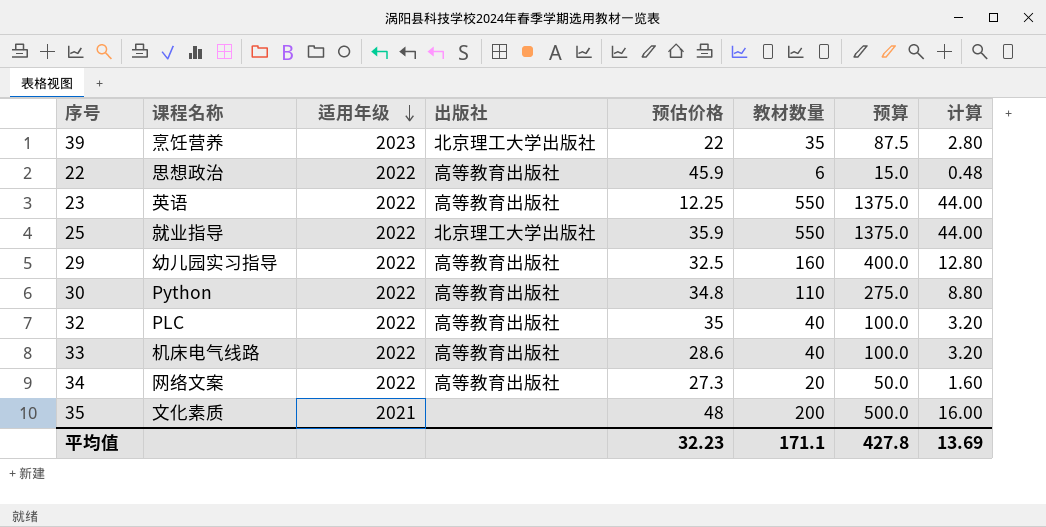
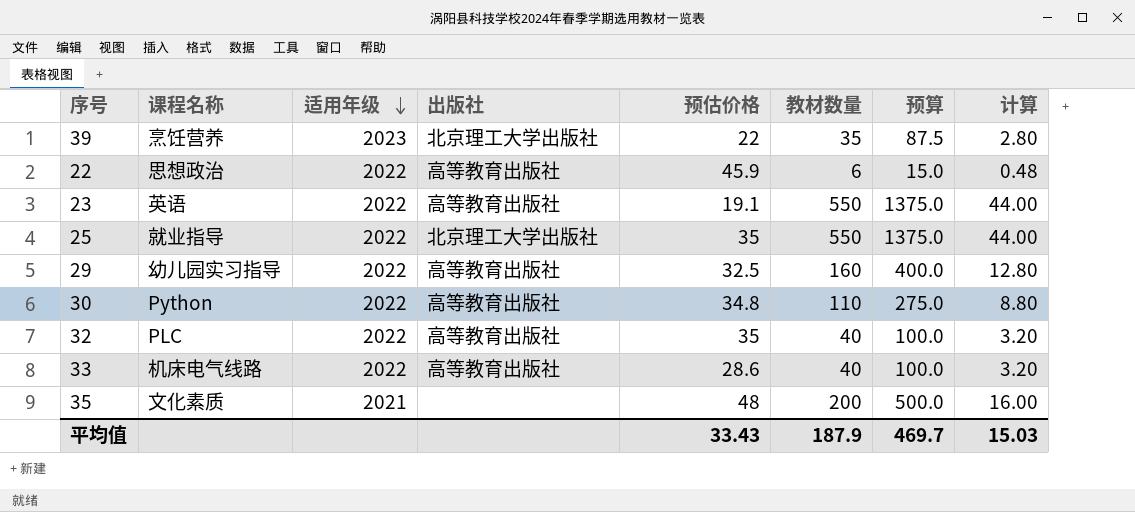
row 34: 网络文案 | 2022 | 高等教育出版社 | 27.3 | 20 | 50.0 | 1.60 -> none
23 | 预估价格: 12.25 -> 19.1
25 | 预估价格: 35.9 -> 35
平均值 | 预估价格: 32.23 -> 33.43
平均值 | 教材数量: 171.1 -> 187.9
平均值 | 预算: 427.8 -> 469.7
平均值 | 计算: 13.69 -> 15.03

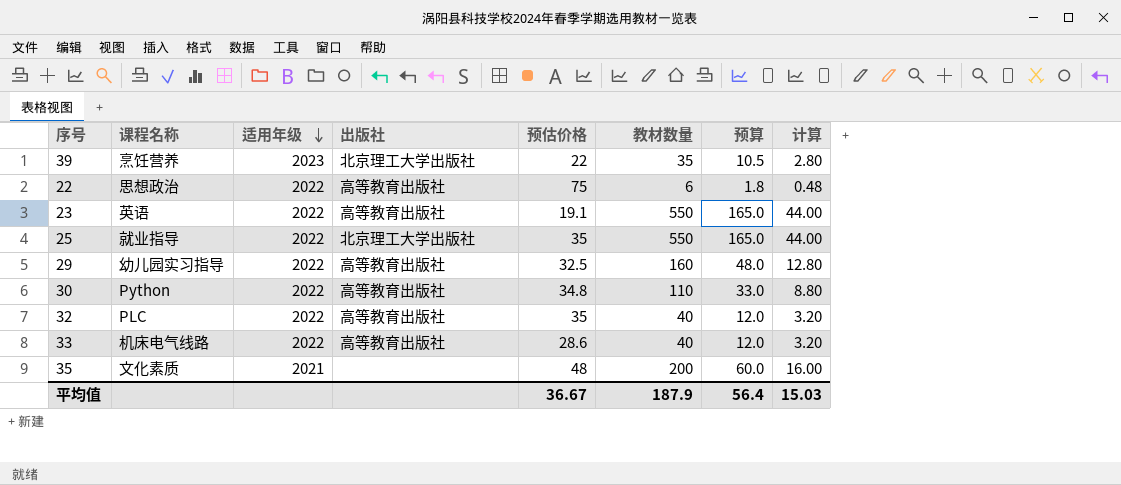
column 预算 | formula: [教材数量] * 2.5 -> [教材数量] * 0.3
22 | 预估价格: 45.9 -> 75
平均值 | 预估价格: 33.43 -> 36.67
平均值 | 预算: 469.7 -> 56.4

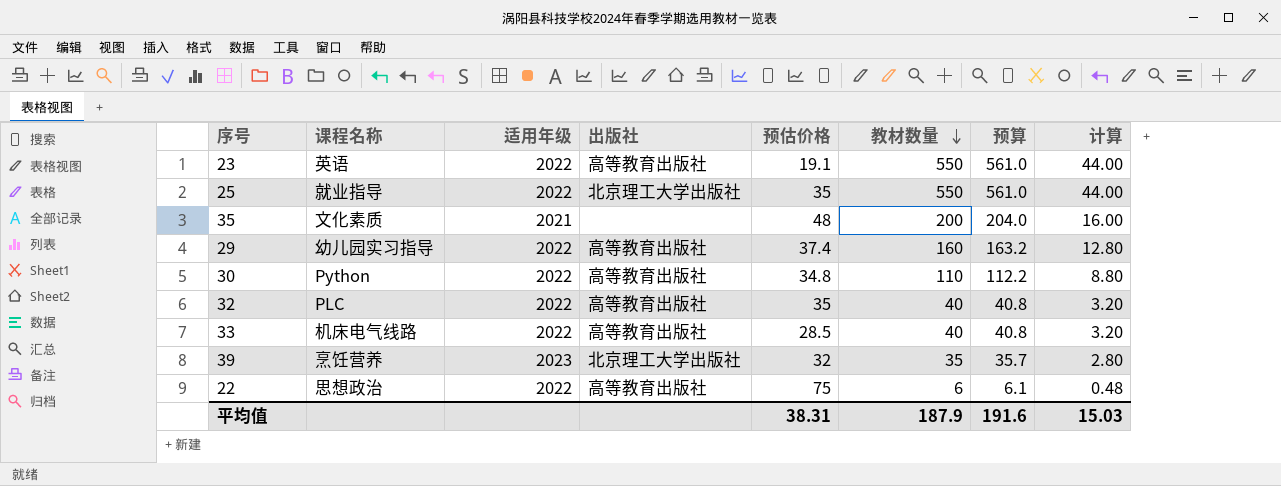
row order: 适用年级 descending -> 教材数量 descending
column 预算 | formula: [教材数量] * 0.3 -> [教材数量] * 1.02
29 | 预估价格: 32.5 -> 37.4
33 | 预估价格: 28.6 -> 28.5
39 | 预估价格: 22 -> 32
平均值 | 预估价格: 36.67 -> 38.31
平均值 | 预算: 56.4 -> 191.6

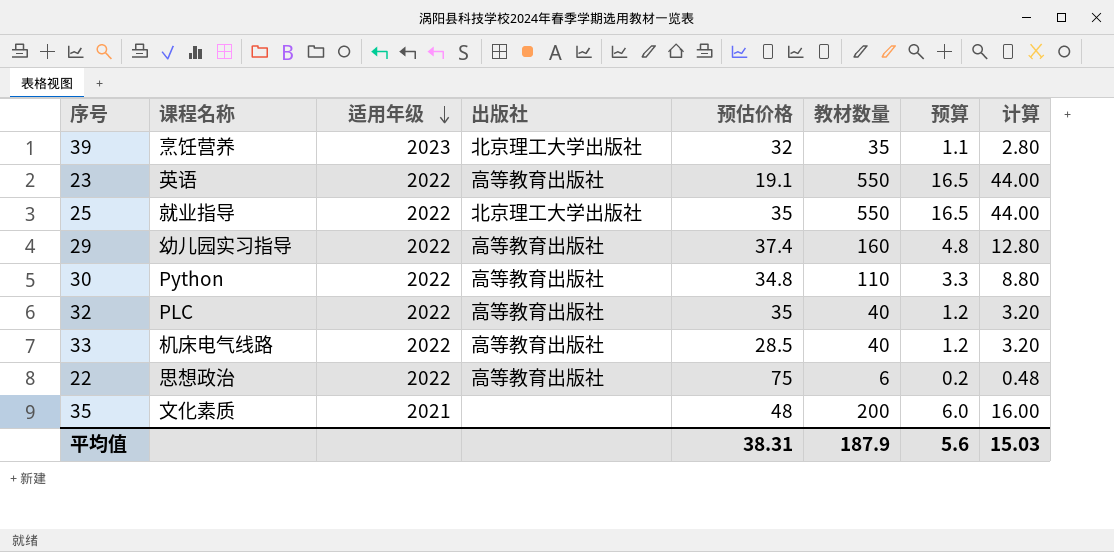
row order: 教材数量 descending -> 适用年级 descending
column 预算 | formula: [教材数量] * 1.02 -> [教材数量] * 0.03
平均值 | 预算: 191.6 -> 5.6

